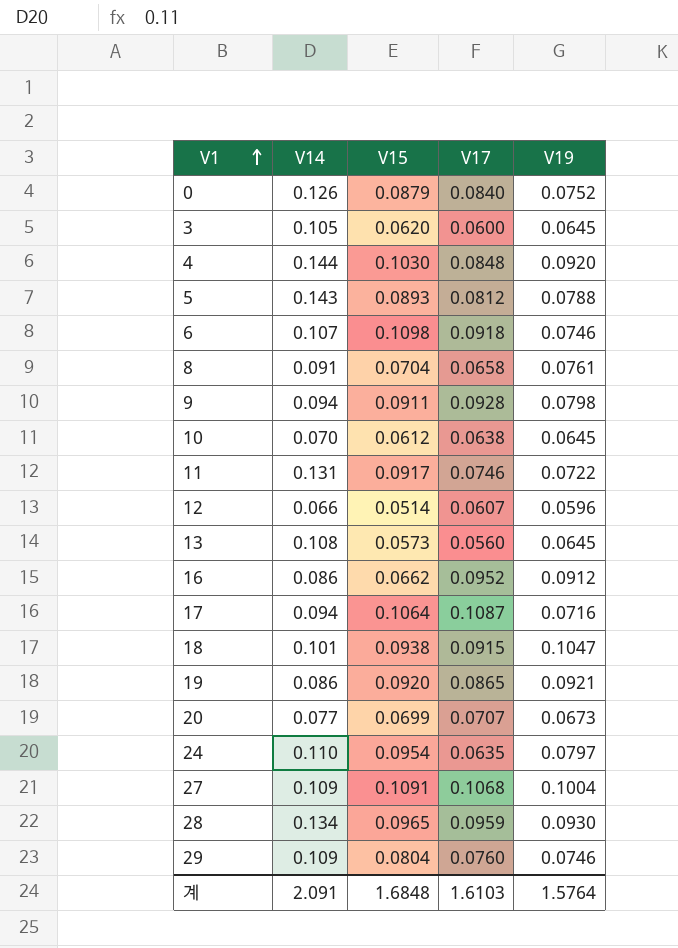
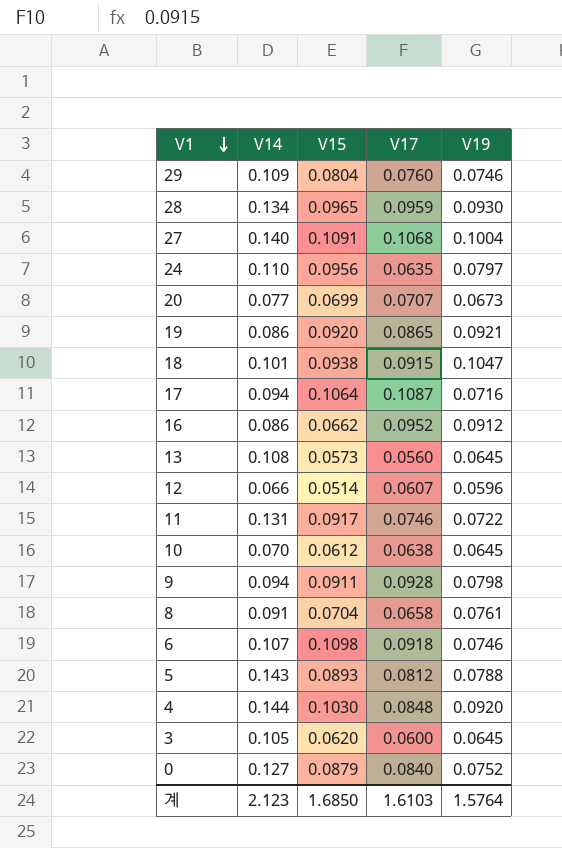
row order: V1 ascending -> V1 descending
27 | V14: 0.109 -> 0.140
24 | V15: 0.0954 -> 0.0956
0 | V14: 0.126 -> 0.127
계 | V14: 2.091 -> 2.123
계 | V15: 1.6848 -> 1.6850

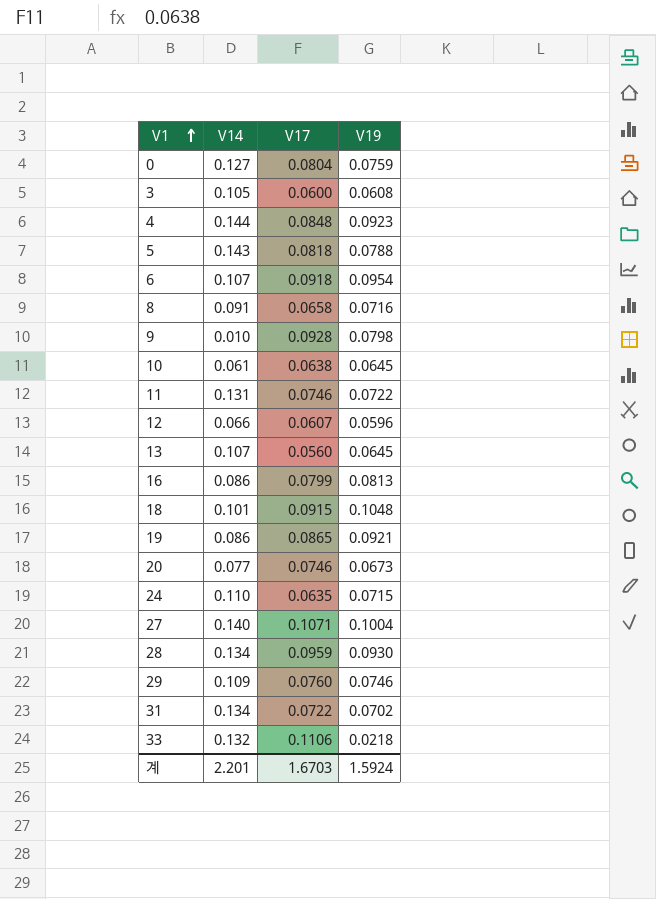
row order: V1 descending -> V1 ascending
column V15 | position: 3 -> none
row 17: 0.094 | 0.1064 | 0.1087 | 0.0716 -> none
0 | V17: 0.0840 -> 0.0804
0 | V19: 0.0752 -> 0.0759
3 | V19: 0.0645 -> 0.0608
4 | V19: 0.0920 -> 0.0923
5 | V17: 0.0812 -> 0.0818
6 | V19: 0.0746 -> 0.0954
8 | V19: 0.0761 -> 0.0716
9 | V14: 0.094 -> 0.010
10 | V14: 0.070 -> 0.061
13 | V14: 0.108 -> 0.107
16 | V17: 0.0952 -> 0.0799
16 | V19: 0.0912 -> 0.0813
18 | V19: 0.1047 -> 0.1048
20 | V17: 0.0707 -> 0.0746
24 | V19: 0.0797 -> 0.0715
27 | V17: 0.1068 -> 0.1071
row 31: none -> 0.134 | 0.0722 | 0.0702
row 33: none -> 0.132 | 0.1106 | 0.0218
계 | V14: 2.123 -> 2.201
계 | V17: 1.6103 -> 1.6703
계 | V19: 1.5764 -> 1.5924

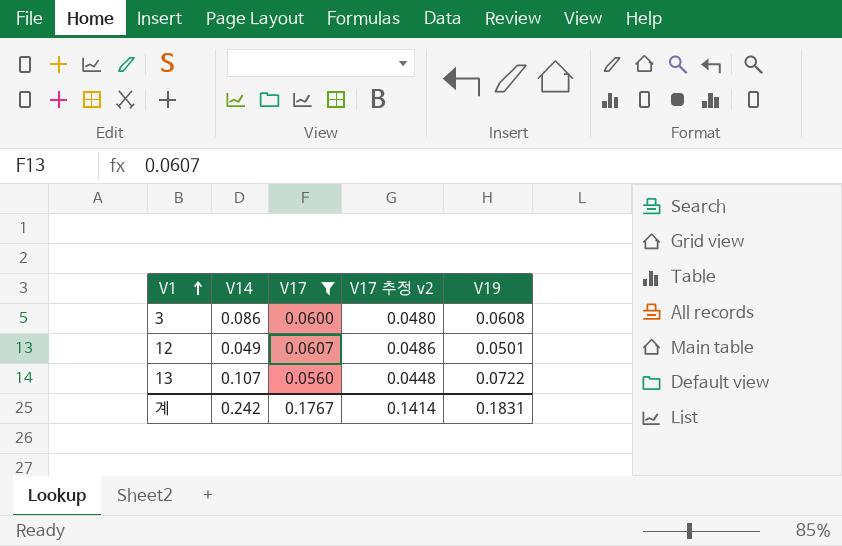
filter: none -> V17 <= 0.0607
column V17 추정 v2 | formula: none -> [V17] * 0.8
3 | V14: 0.105 -> 0.086
12 | V14: 0.066 -> 0.049
12 | V19: 0.0596 -> 0.0501
13 | V19: 0.0645 -> 0.0722
계 | V14: 2.201 -> 0.242
계 | V17: 1.6703 -> 0.1767
계 | V19: 1.5924 -> 0.1831

